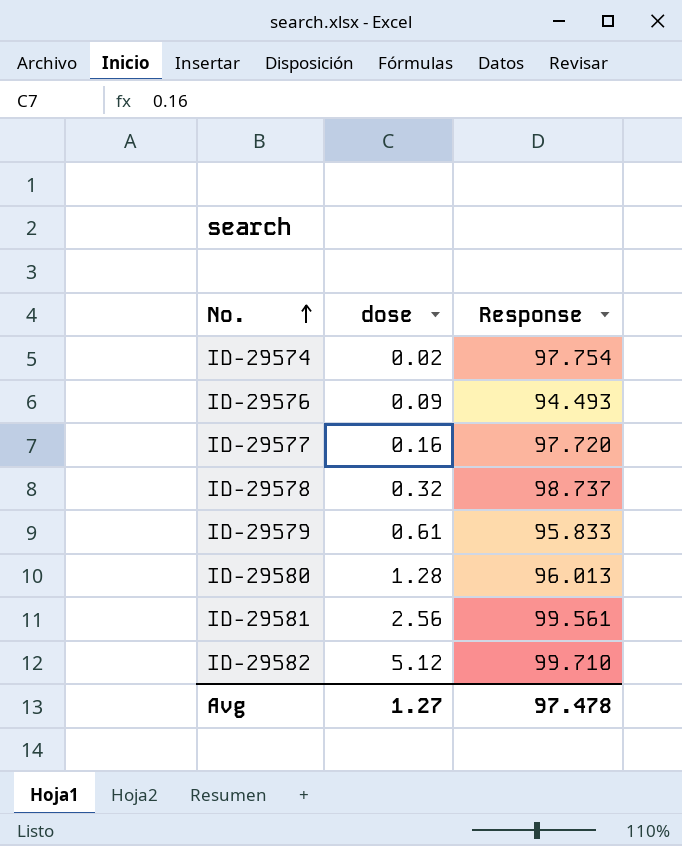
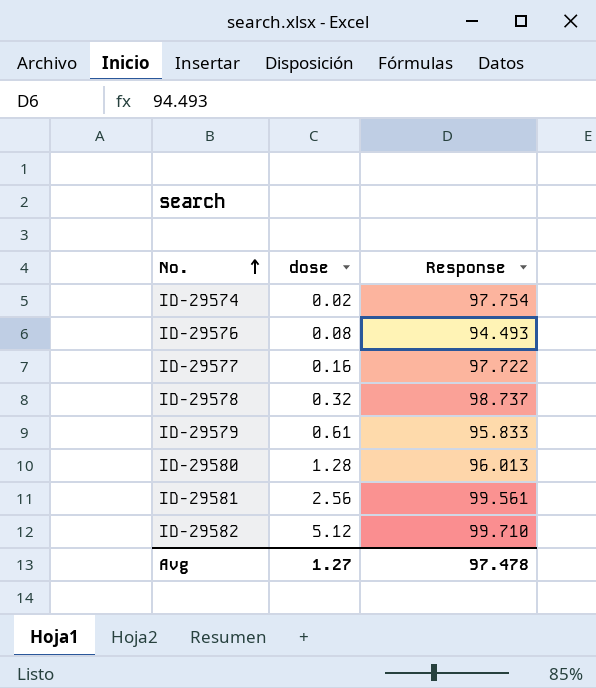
ID-29576 | dose: 0.09 -> 0.08
ID-29577 | Response: 97.720 -> 97.722

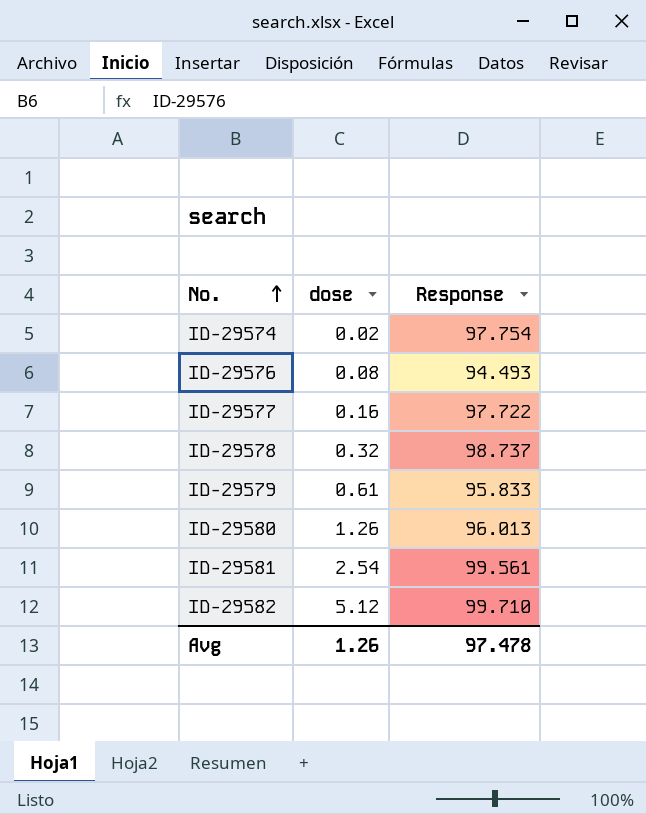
ID-29580 | dose: 1.28 -> 1.26
ID-29581 | dose: 2.56 -> 2.54
Avg | dose: 1.27 -> 1.26

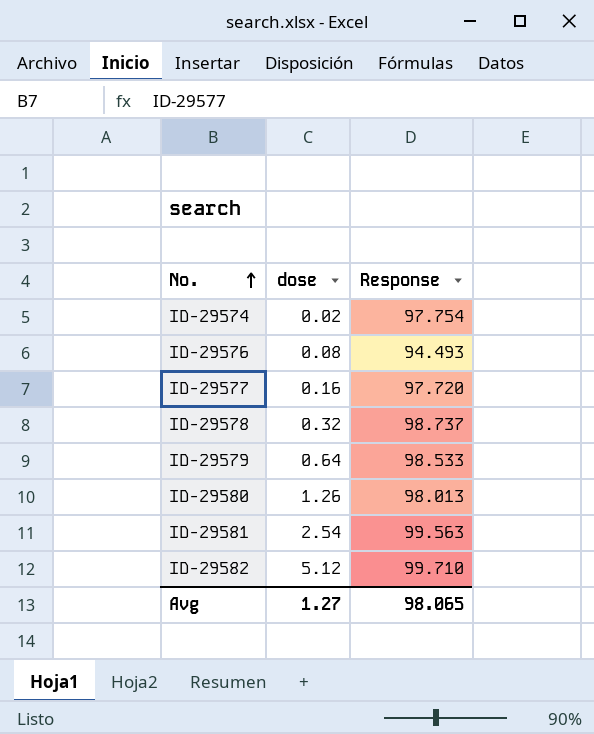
ID-29577 | Response: 97.722 -> 97.720
ID-29579 | dose: 0.61 -> 0.64
ID-29579 | Response: 95.833 -> 98.533
ID-29580 | Response: 96.013 -> 98.013
ID-29581 | Response: 99.561 -> 99.563
Avg | dose: 1.26 -> 1.27
Avg | Response: 97.478 -> 98.065

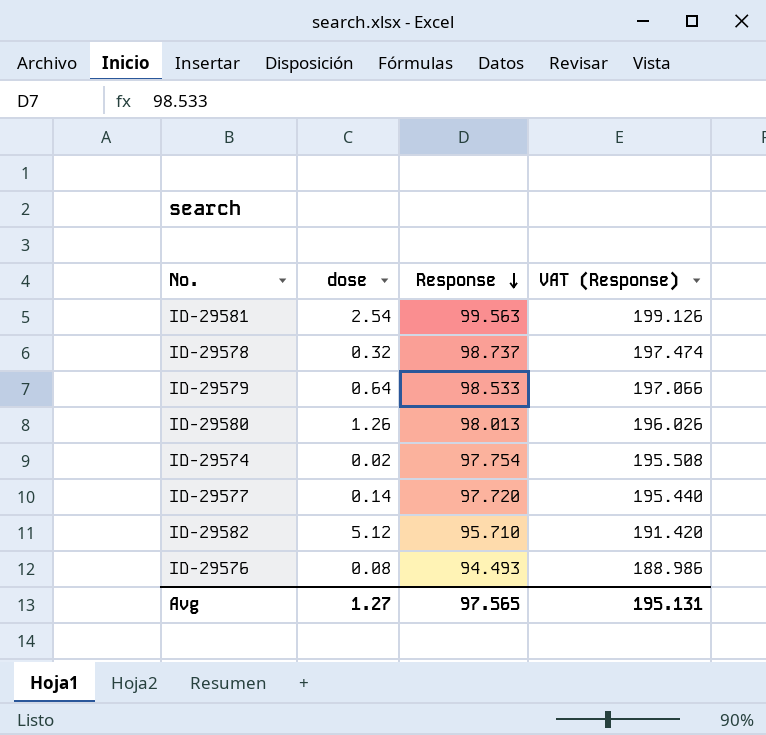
row order: No. ascending -> Response descending
column VAT (Response) | formula: none -> [Response] * 2
ID-29577 | dose: 0.16 -> 0.14
ID-29582 | Response: 99.710 -> 95.710
Avg | Response: 98.065 -> 97.565

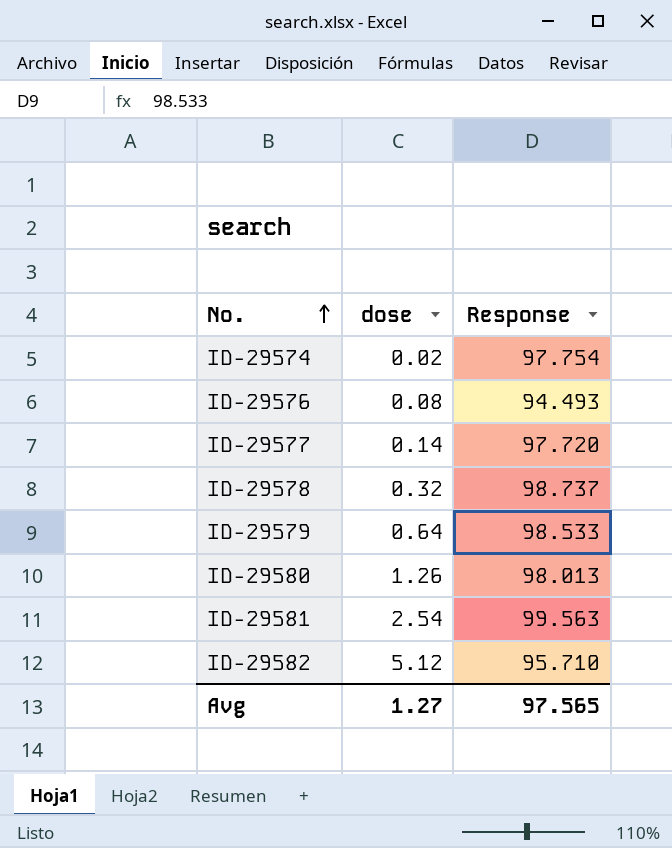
row order: Response descending -> No. ascending
column VAT (Response) | formula: [Response] * 2 -> none

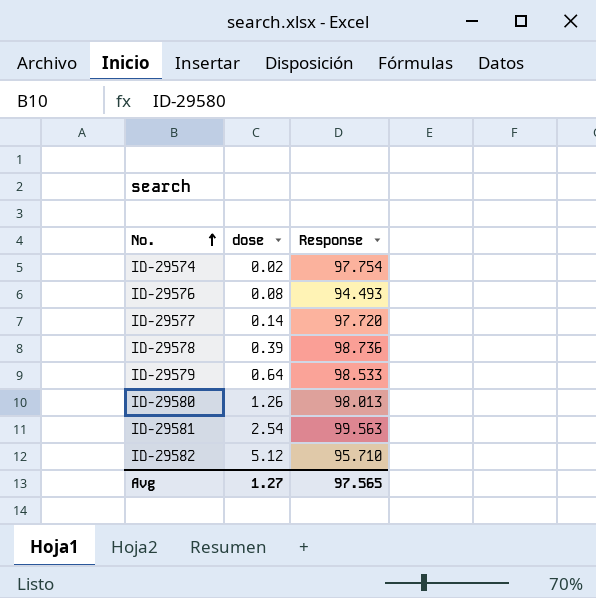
ID-29578 | dose: 0.32 -> 0.39
ID-29578 | Response: 98.737 -> 98.736

